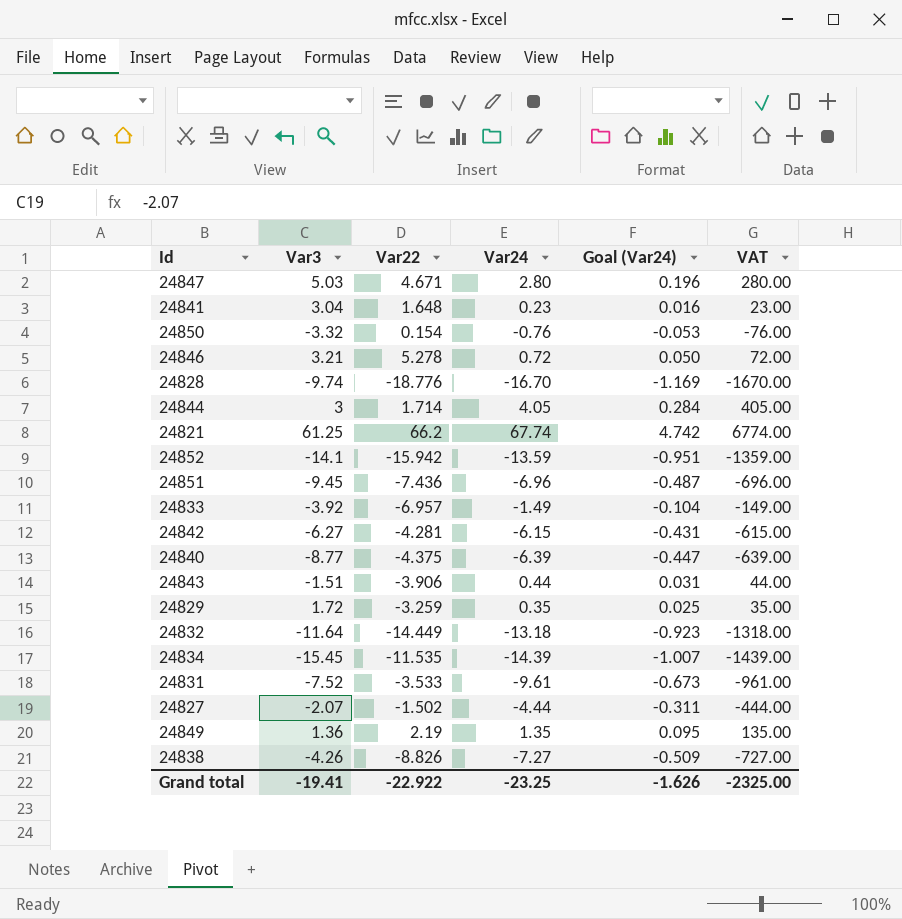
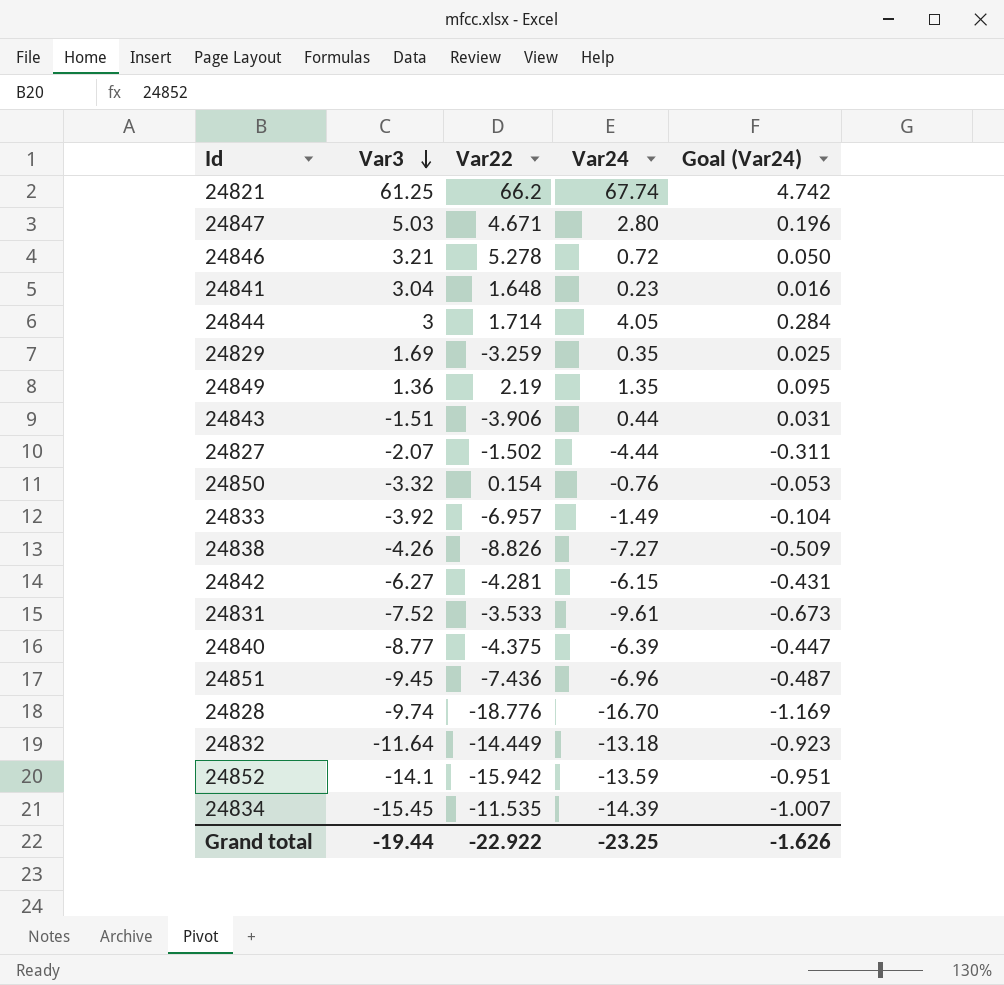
row order: none -> Var3 descending
column VAT | formula: [Var24] * 100 -> none
24829 | Var3: 1.72 -> 1.69
Grand total | Var3: -19.41 -> -19.44

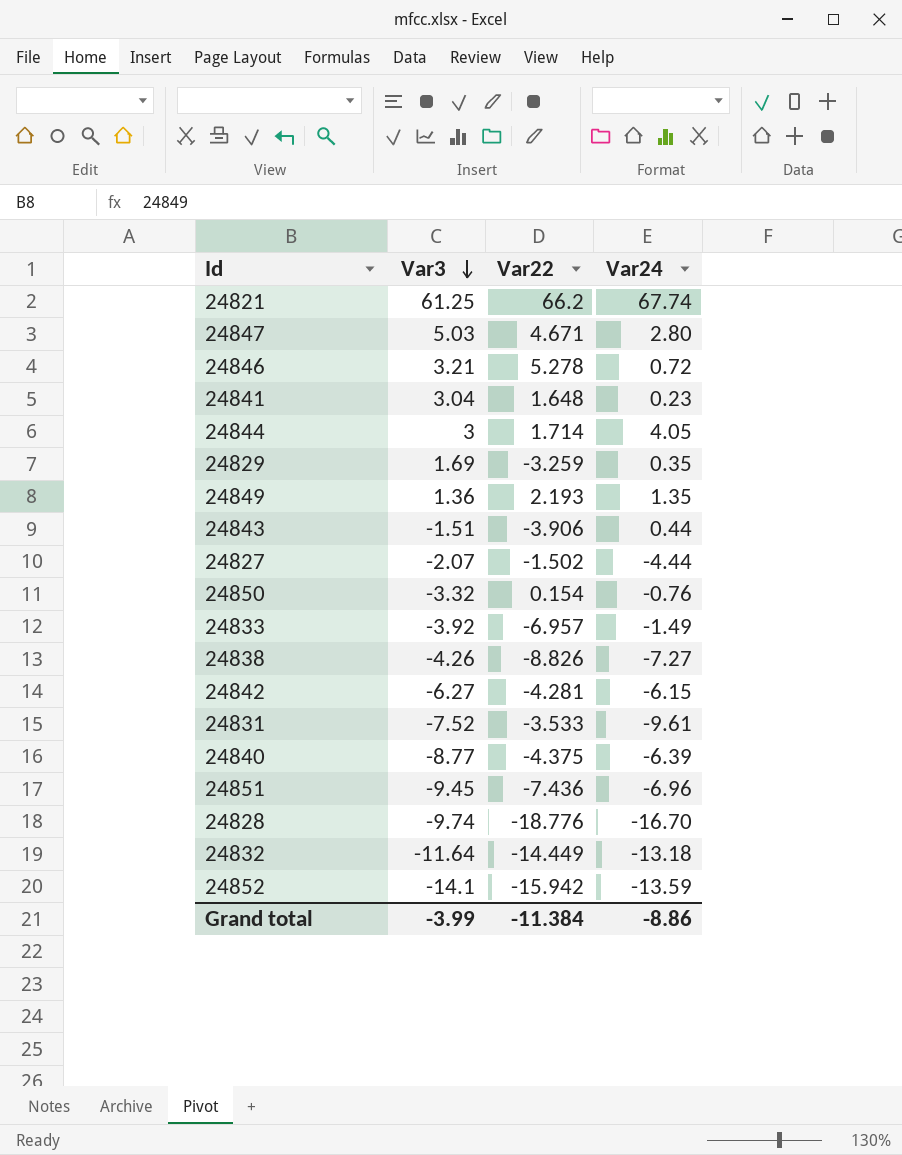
column Goal (Var24) | formula: [Var24] * 0.07 -> none
row 24834: -15.45 | -11.535 | -14.39 | -1.007 -> none
24849 | Var22: 2.19 -> 2.193
Grand total | Var3: -19.44 -> -3.99
Grand total | Var22: -22.922 -> -11.384
Grand total | Var24: -23.25 -> -8.86

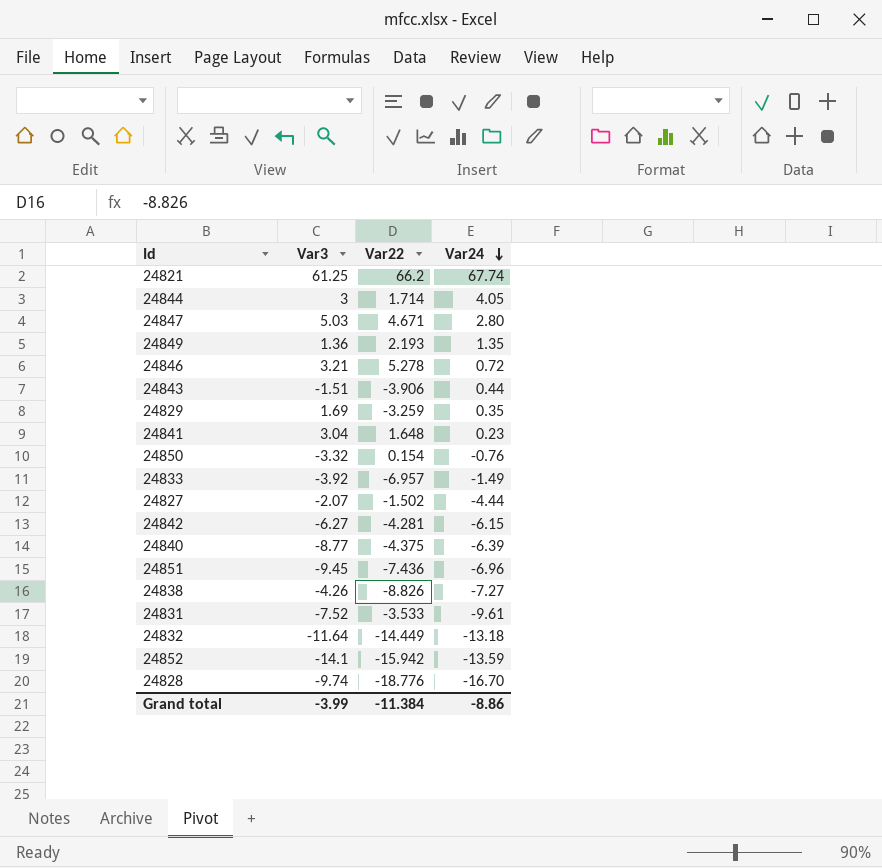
row order: Var3 descending -> Var24 descending

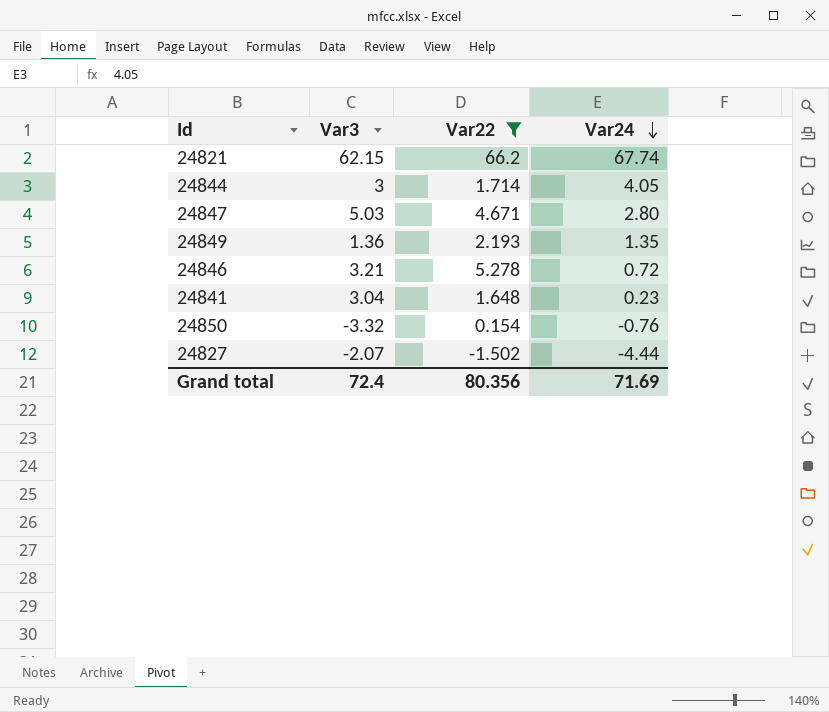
filter: none -> Var22 >= -1.502
24821 | Var3: 61.25 -> 62.15
Grand total | Var3: -3.99 -> 72.4
Grand total | Var22: -11.384 -> 80.356
Grand total | Var24: -8.86 -> 71.69

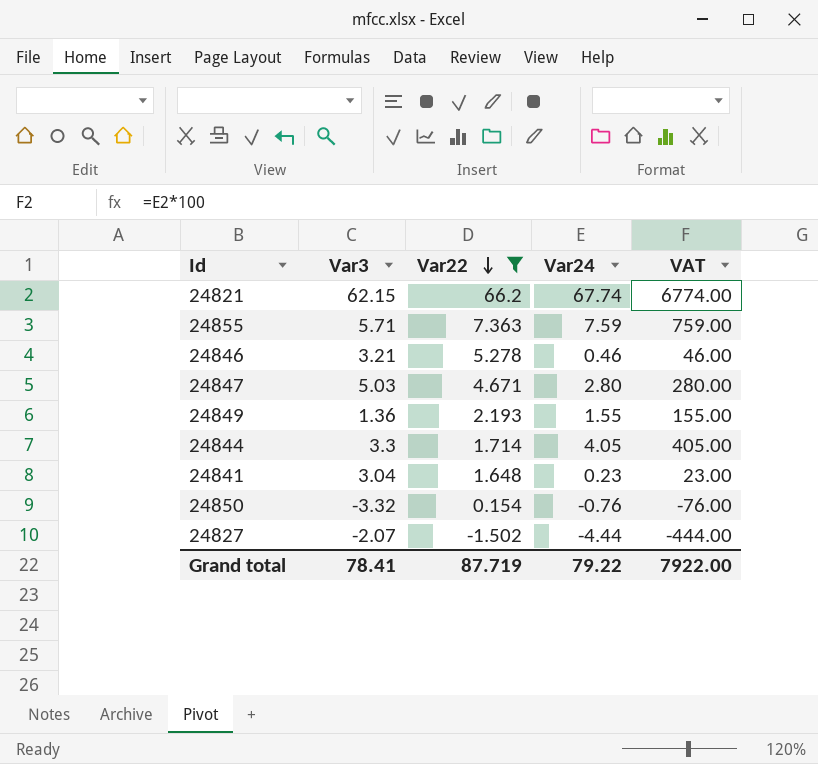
row order: Var24 descending -> Var22 descending
column VAT | formula: none -> [Var24] * 100
row 24855: none -> 5.71 | 7.363 | 7.59 | 759.00
24846 | Var24: 0.72 -> 0.46
24849 | Var24: 1.35 -> 1.55
24844 | Var3: 3 -> 3.3
Grand total | Var3: 72.4 -> 78.41
Grand total | Var22: 80.356 -> 87.719
Grand total | Var24: 71.69 -> 79.22

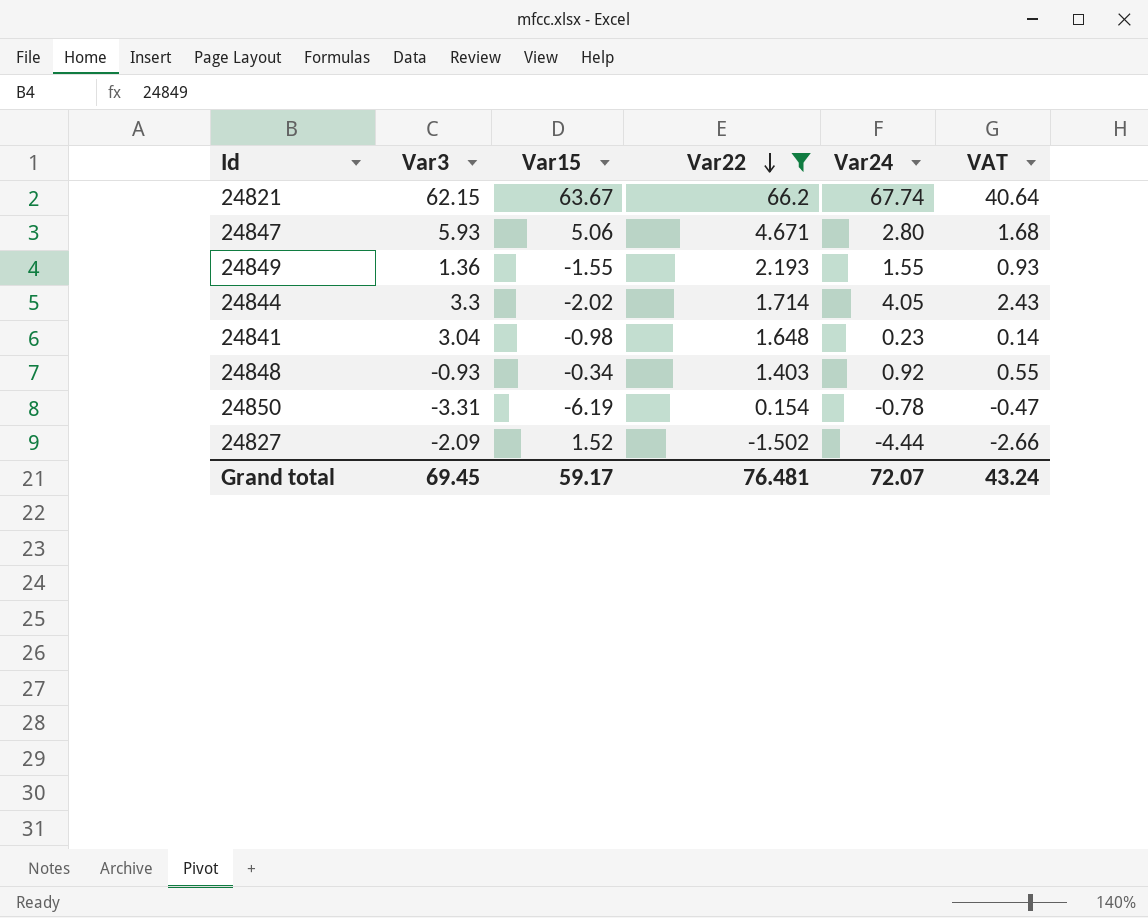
column Var15 | position: none -> 3
column VAT | formula: [Var24] * 100 -> [Var24] * 0.6
row 24855: 5.71 | 7.363 | 7.59 | 759.00 -> none
row 24846: 3.21 | 5.278 | 0.46 | 46.00 -> none
24847 | Var3: 5.03 -> 5.93
row 24848: none -> -0.93 | -0.34 | 1.403 | 0.92 | 0.55
24850 | Var3: -3.32 -> -3.31
24850 | Var24: -0.76 -> -0.78
24827 | Var3: -2.07 -> -2.09
Grand total | Var3: 78.41 -> 69.45
Grand total | Var22: 87.719 -> 76.481
Grand total | Var24: 79.22 -> 72.07
Grand total | VAT: 7922.00 -> 43.24

